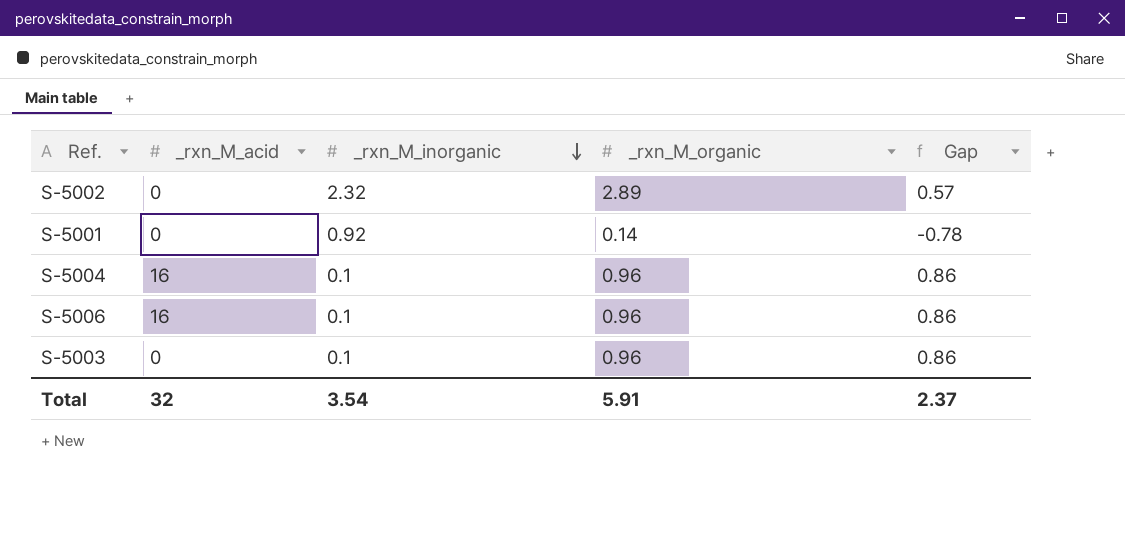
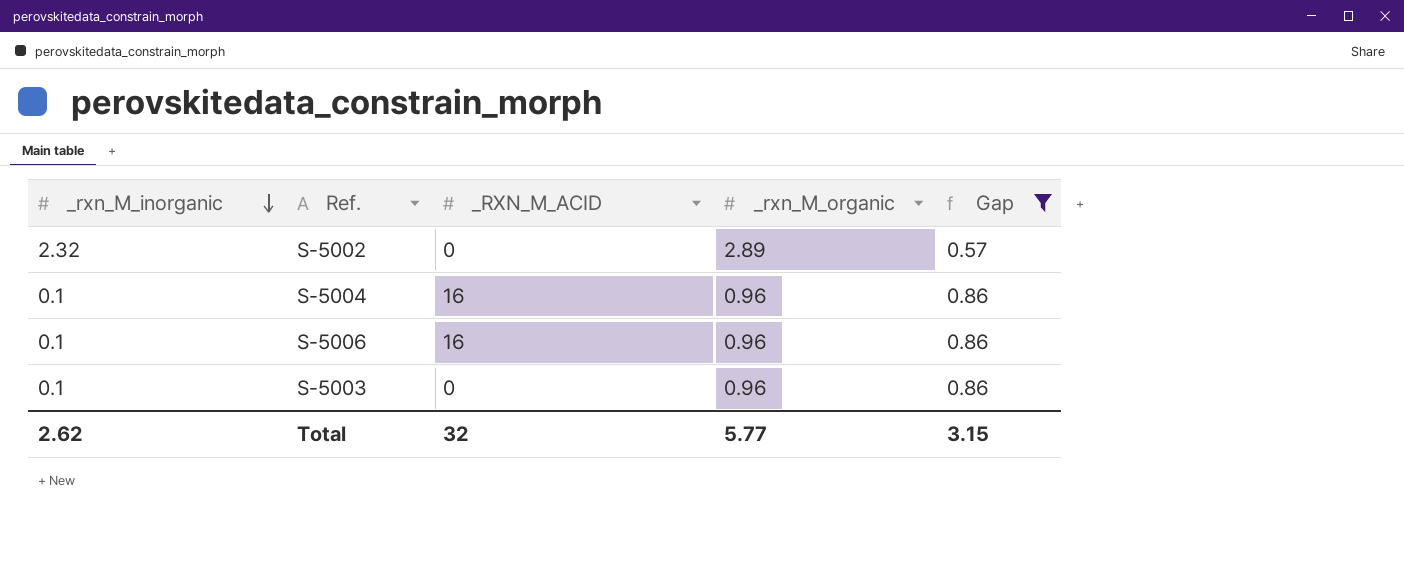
filter: none -> Gap != -0.78
column _rxn_M_inorganic | position: 3 -> 1
column name: _rxn_M_acid -> _RXN_M_ACID
Total | _rxn_M_inorganic: 3.54 -> 2.62
Total | _rxn_M_organic: 5.91 -> 5.77
Total | Gap: 2.37 -> 3.15

